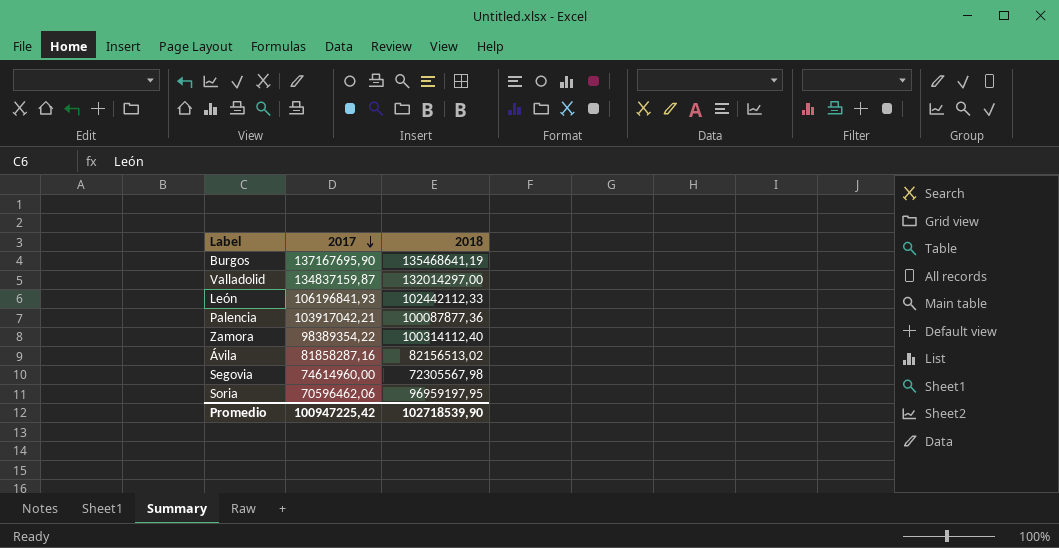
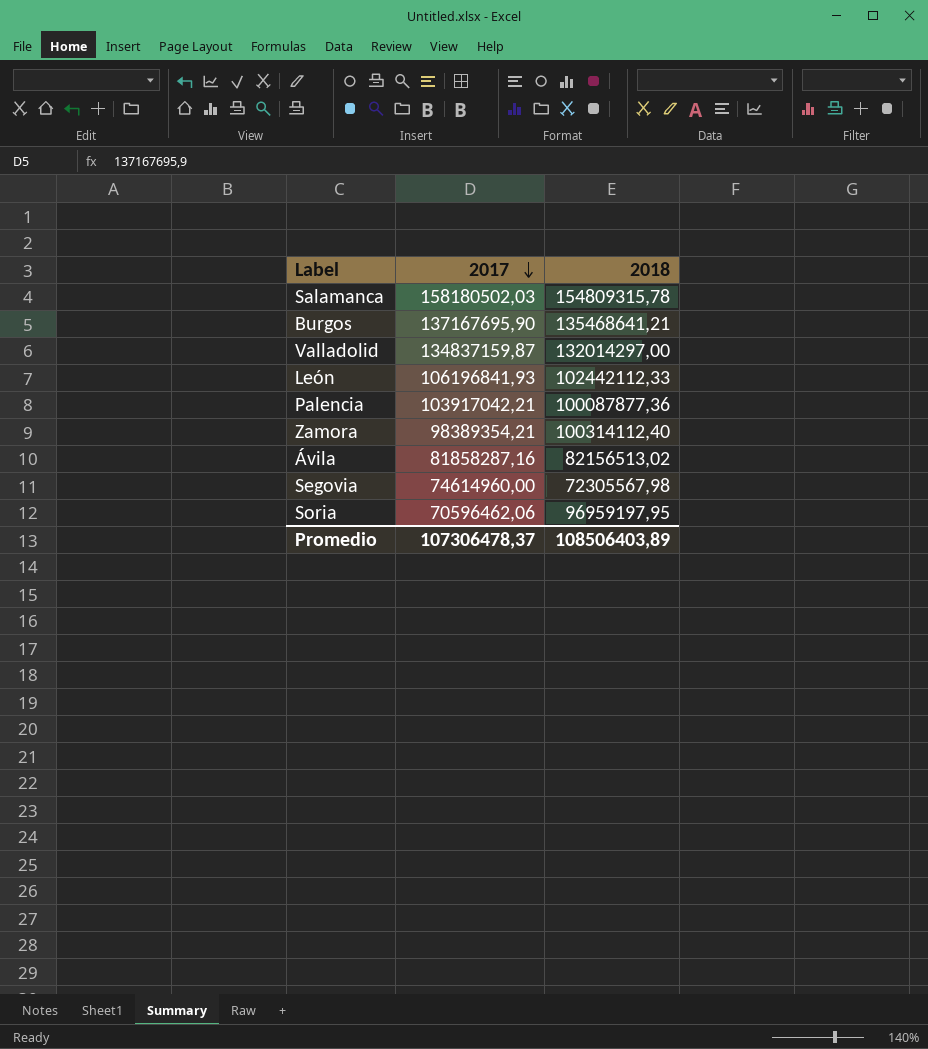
row Salamanca: none -> 158180502,03 | 154809315,78
Burgos | 2018: 135468641,19 -> 135468641,21
Zamora | 2017: 98389354,22 -> 98389354,21
Promedio | 2017: 100947225,42 -> 107306478,37
Promedio | 2018: 102718539,90 -> 108506403,89

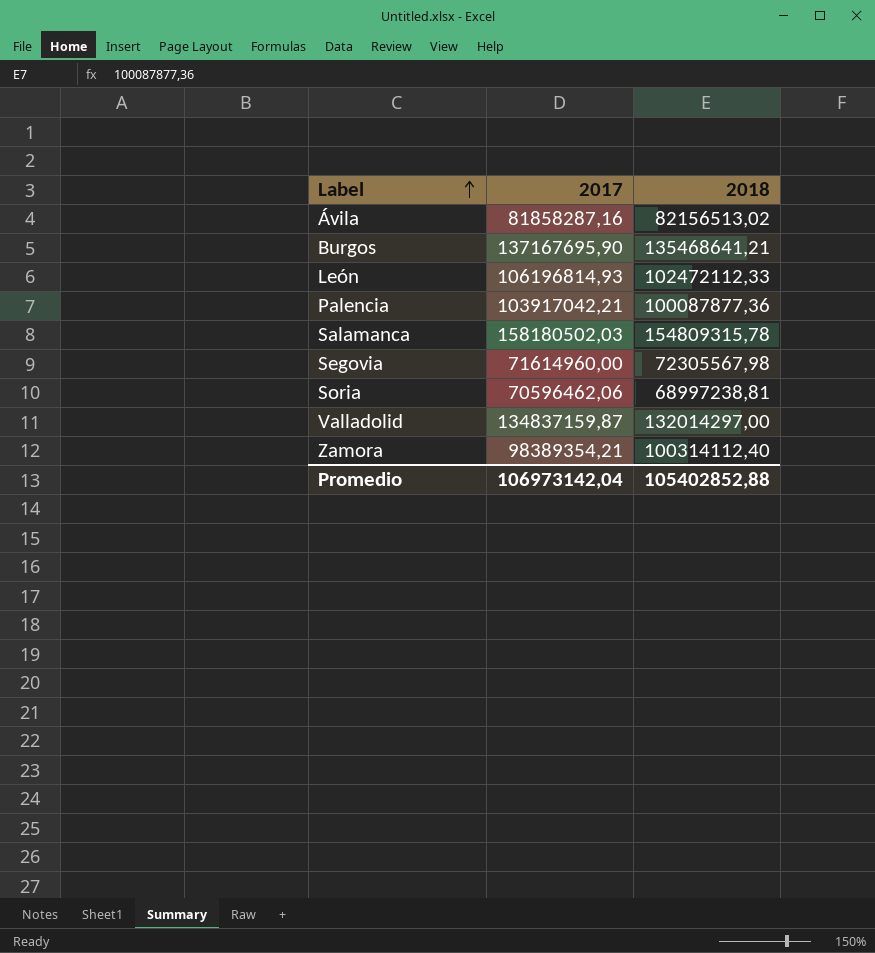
row order: 2017 descending -> Label ascending
León | 2017: 106196841,93 -> 106196814,93
León | 2018: 102442112,33 -> 102472112,33
Segovia | 2017: 74614960,00 -> 71614960,00
Soria | 2018: 96959197,95 -> 68997238,81
Promedio | 2017: 107306478,37 -> 106973142,04
Promedio | 2018: 108506403,89 -> 105402852,88

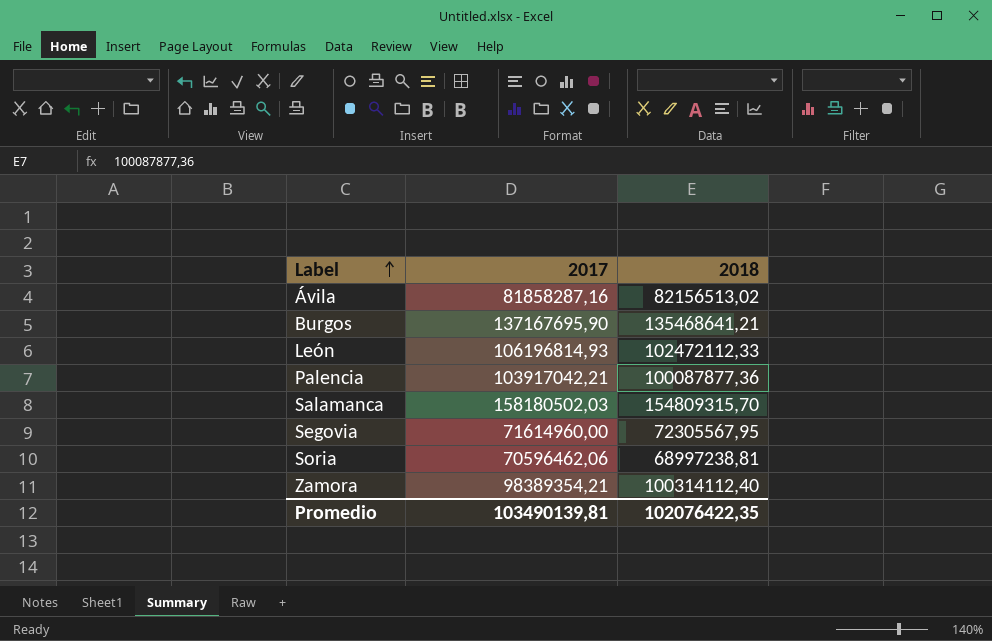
row Valladolid: 134837159,87 | 132014297,00 -> none
Salamanca | 2018: 154809315,78 -> 154809315,70
Segovia | 2018: 72305567,98 -> 72305567,95
Promedio | 2017: 106973142,04 -> 103490139,81
Promedio | 2018: 105402852,88 -> 102076422,35

